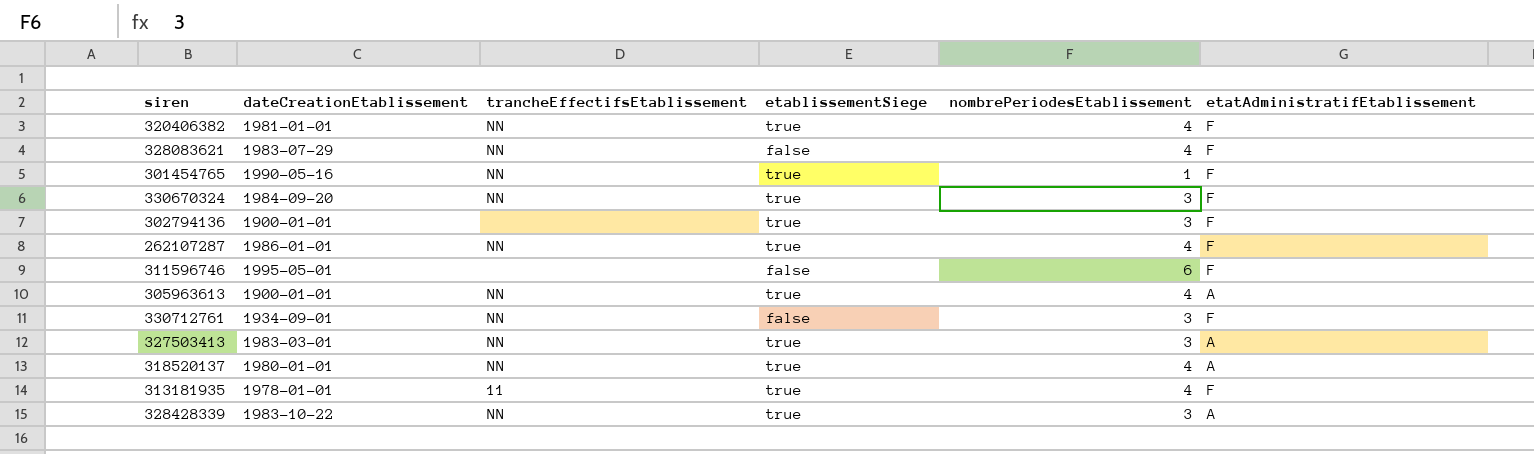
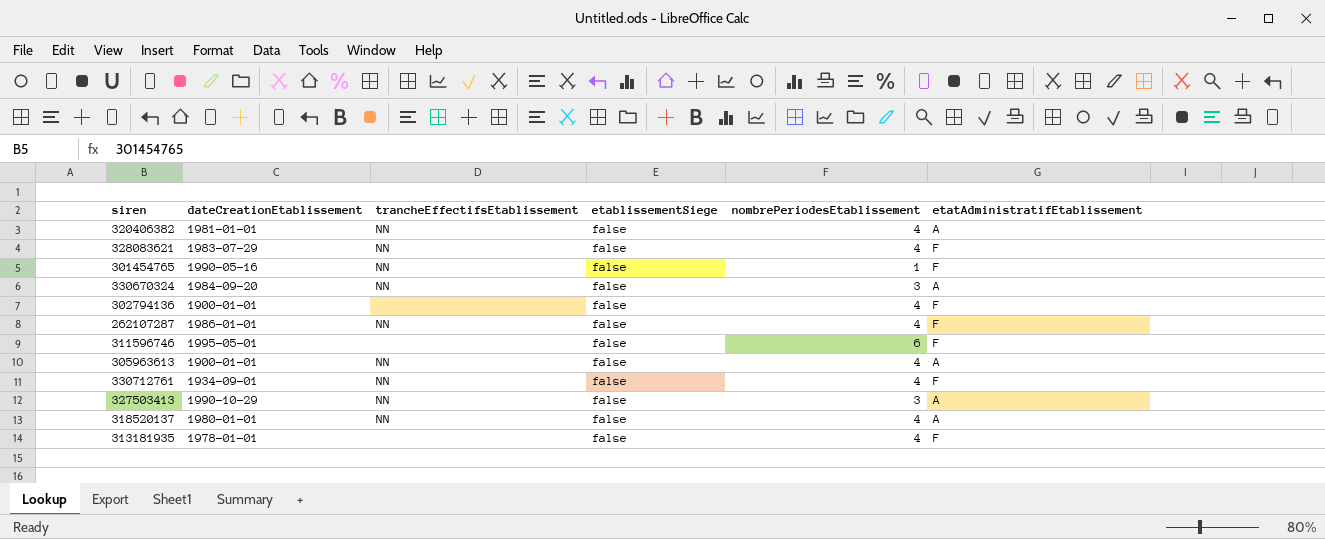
row 328428339: 1983-10-22 | NN | true | 3 | A -> none
320406382 | etablissementSiege: true -> false
320406382 | etatAdministratifEtablissement: F -> A
301454765 | etablissementSiege: true -> false
330670324 | etablissementSiege: true -> false
330670324 | etatAdministratifEtablissement: F -> A
302794136 | etablissementSiege: true -> false
302794136 | nombrePeriodesEtablissement: 3 -> 4
262107287 | etablissementSiege: true -> false
305963613 | etablissementSiege: true -> false
330712761 | nombrePeriodesEtablissement: 3 -> 4
327503413 | dateCreationEtablissement: 1983-03-01 -> 1990-10-29
327503413 | etablissementSiege: true -> false
318520137 | etablissementSiege: true -> false
313181935 | trancheEffectifsEtablissement: 11 -> none
313181935 | etablissementSiege: true -> false

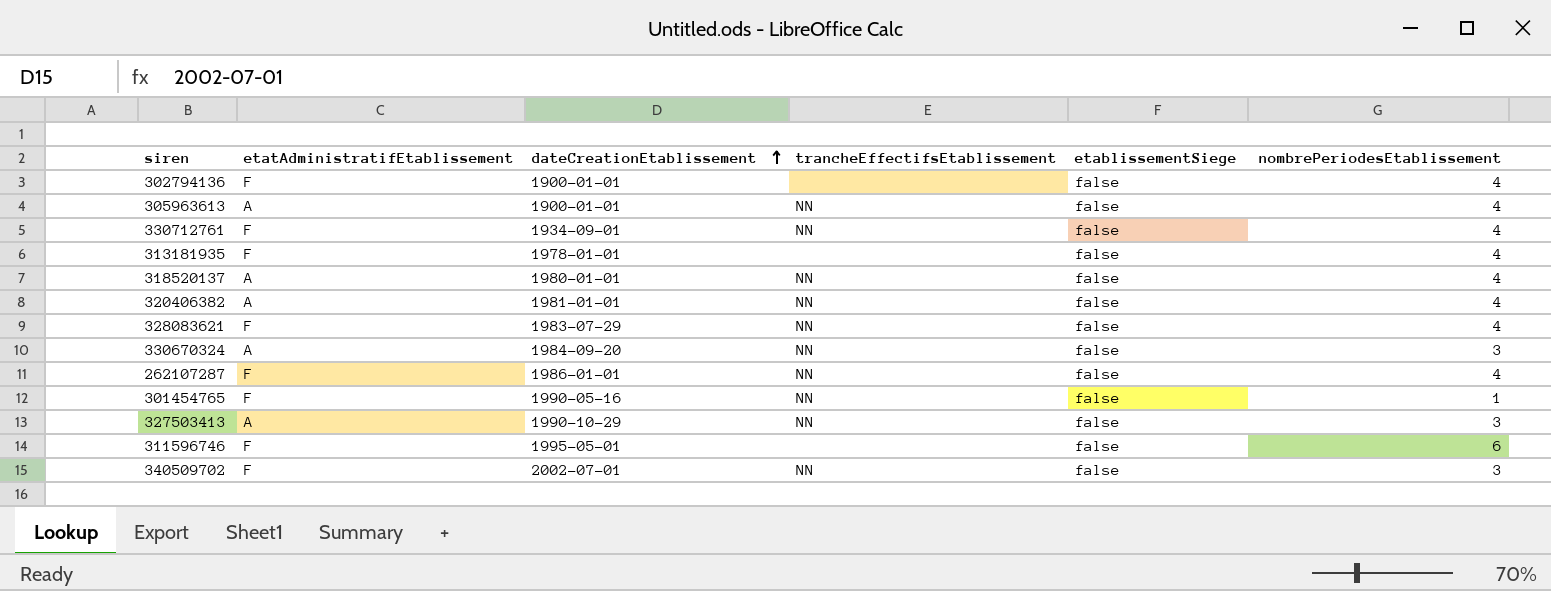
row order: none -> dateCreationEtablissement ascending
column etatAdministratifEtablissement | position: 6 -> 2
row 340509702: none -> F | 2002-07-01 | NN | false | 3

